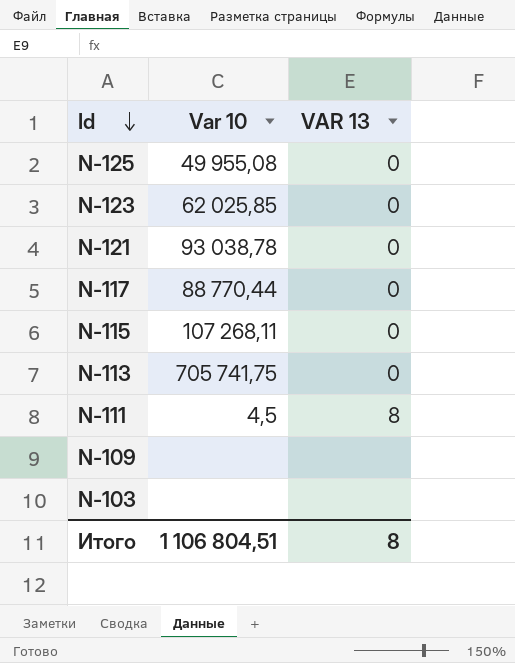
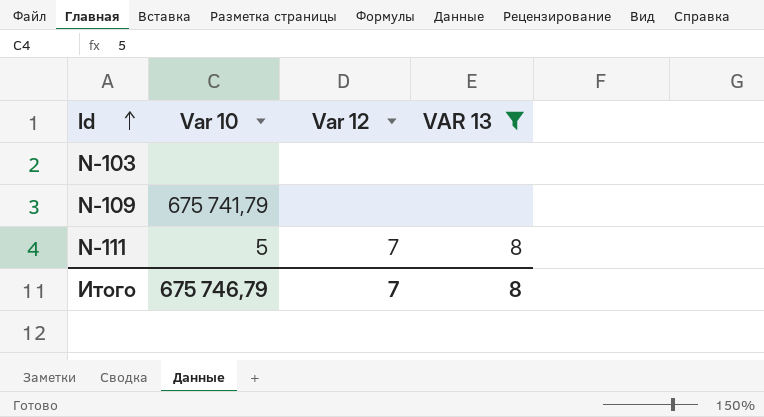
filter: none -> VAR 13 != 0
row order: Id descending -> Id ascending
column Var 12 | position: none -> 3
N-109 | Var 10: none -> 675 741,79
N-111 | Var 10: 4,5 -> 5
Итого | Var 10: 1 106 804,51 -> 675 746,79

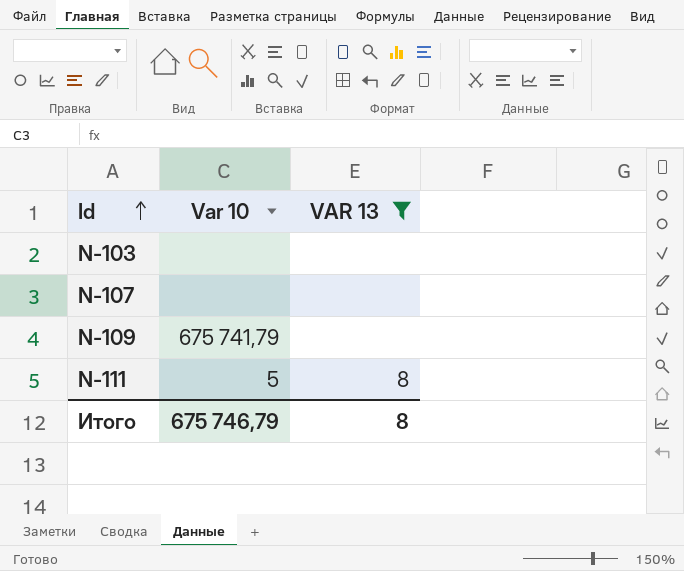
column Var 12 | position: 3 -> none
row N-107: none -> none | none

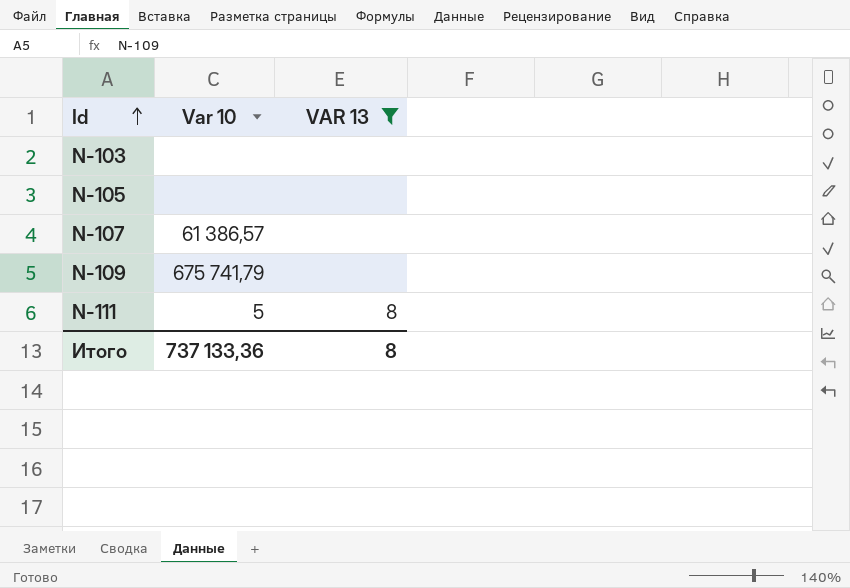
row N-105: none -> none | none
N-107 | Var 10: none -> 61 386,57
Итого | Var 10: 675 746,79 -> 737 133,36

